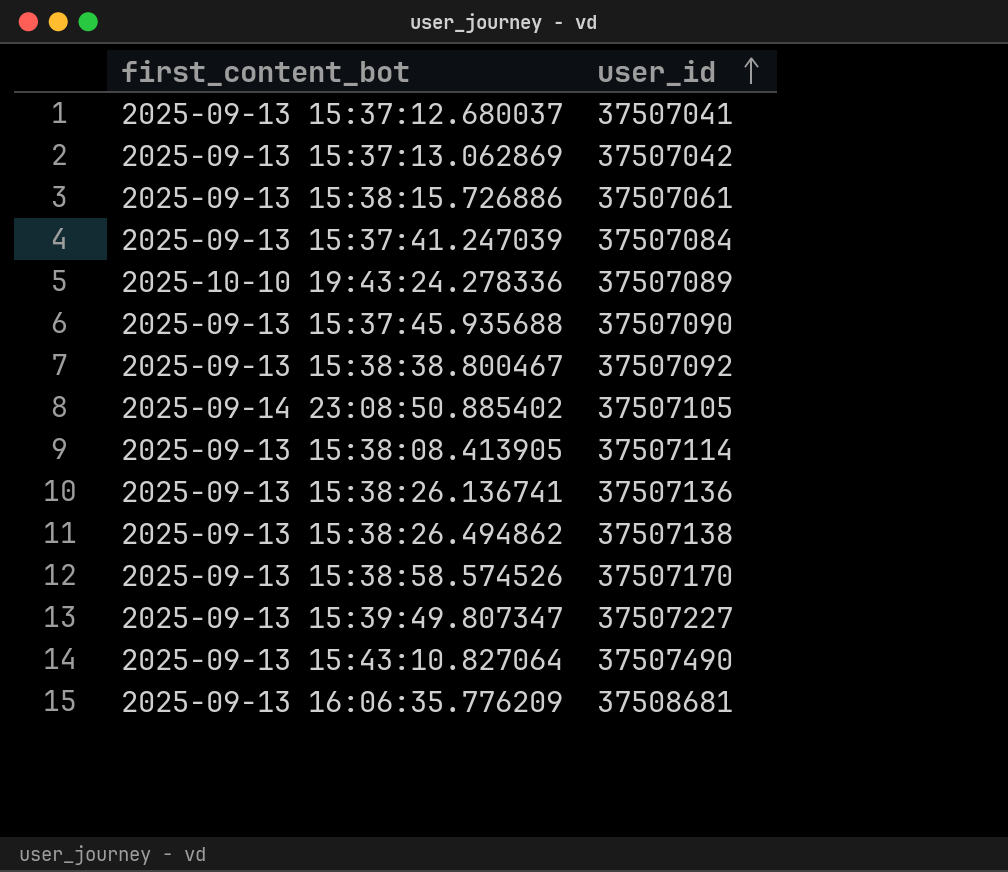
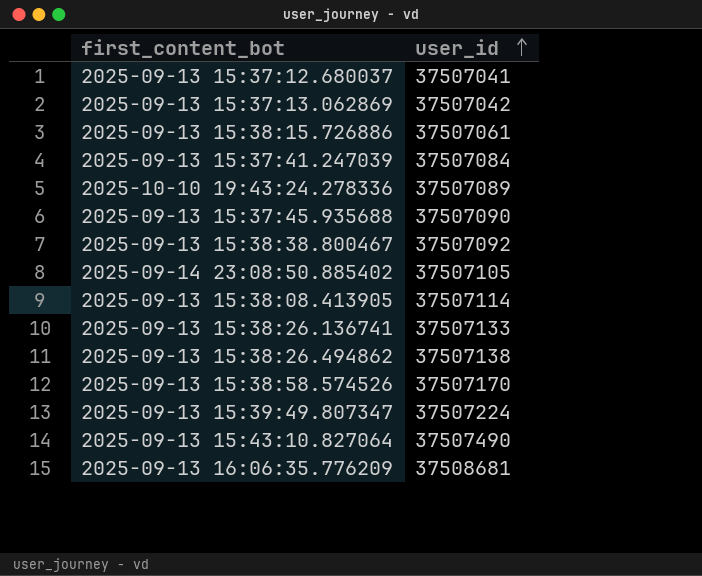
2025-09-13 15:38:26.136741 | user_id: 37507136 -> 37507133
2025-09-13 15:39:49.807347 | user_id: 37507227 -> 37507224

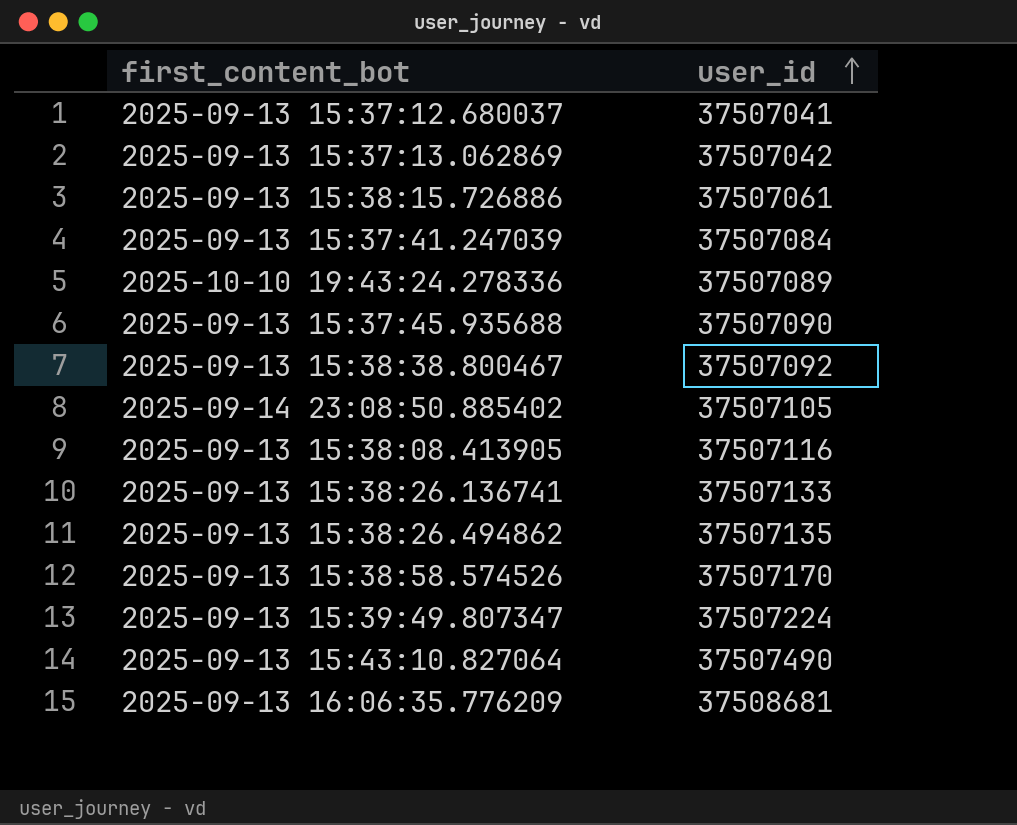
2025-09-13 15:38:08.413905 | user_id: 37507114 -> 37507116
2025-09-13 15:38:26.494862 | user_id: 37507138 -> 37507135

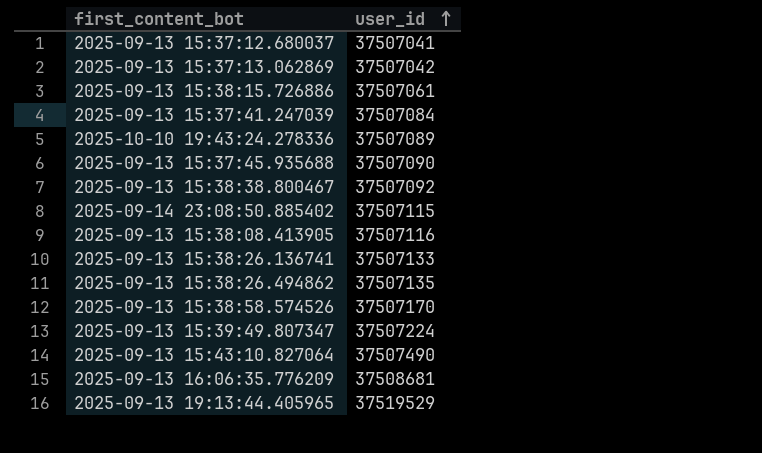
2025-09-14 23:08:50.885402 | user_id: 37507105 -> 37507115
row 2025-09-13 19:13:44.405965: none -> 37519529

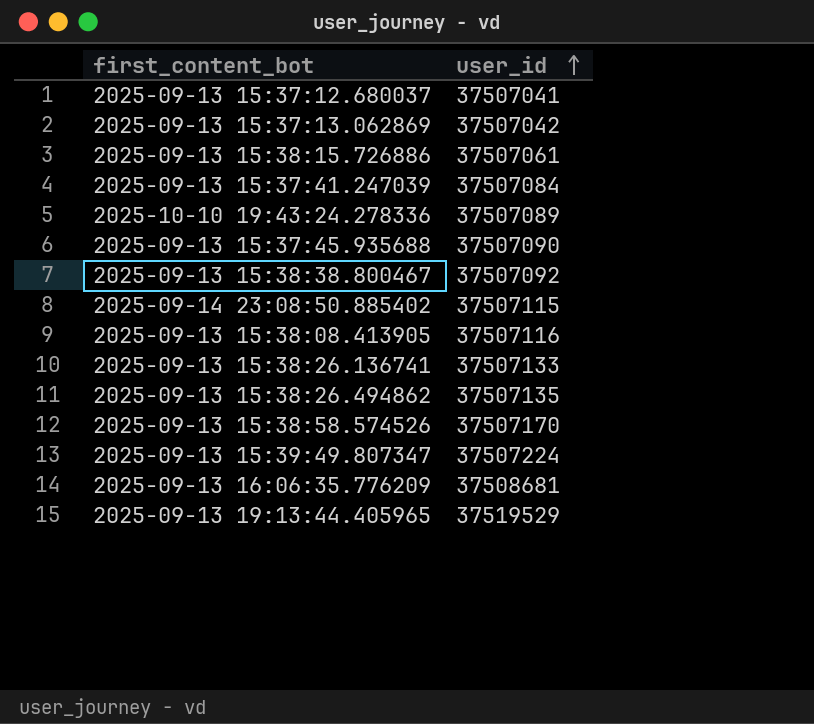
row 2025-09-13 15:43:10.827064: 37507490 -> none

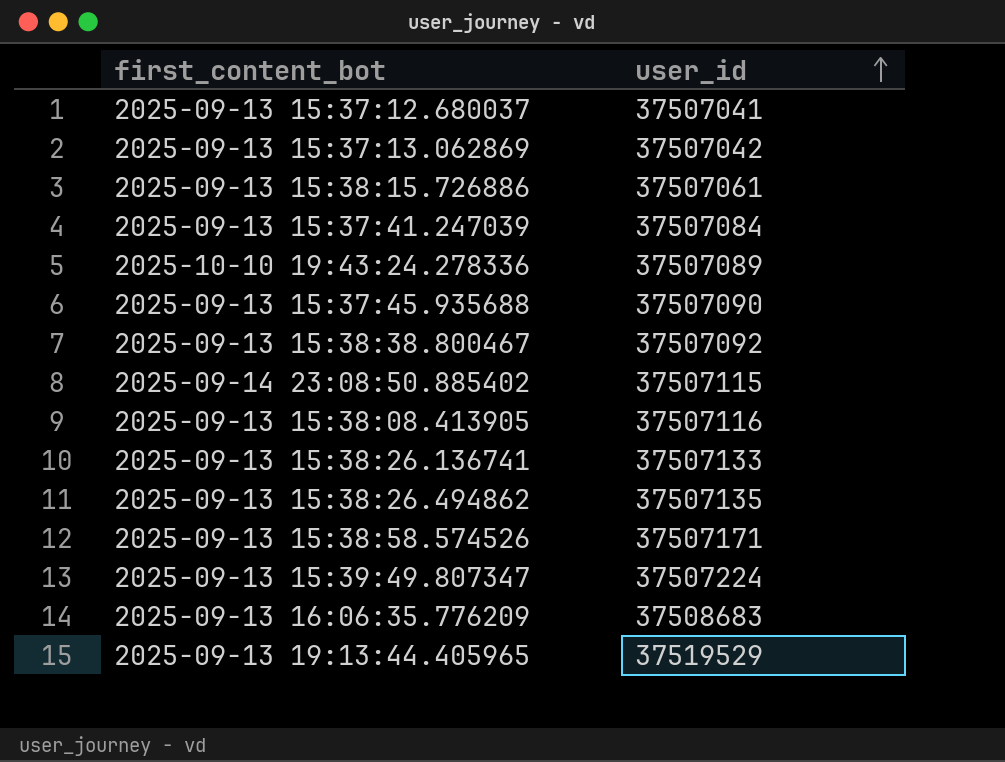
2025-09-13 15:38:58.574526 | user_id: 37507170 -> 37507171
2025-09-13 16:06:35.776209 | user_id: 37508681 -> 37508683

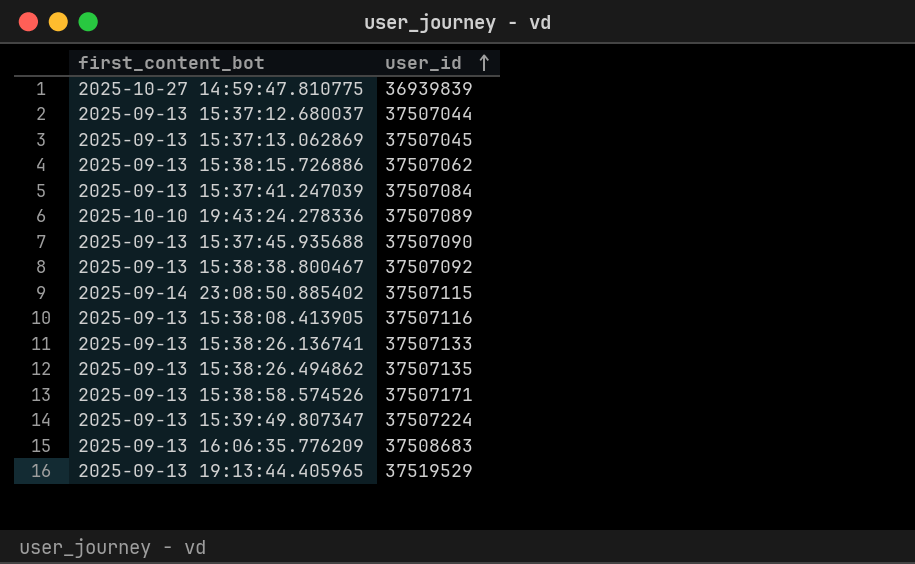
row 2025-10-27 14:59:47.810775: none -> 36939839
2025-09-13 15:37:12.680037 | user_id: 37507041 -> 37507044
2025-09-13 15:37:13.062869 | user_id: 37507042 -> 37507045
2025-09-13 15:38:15.726886 | user_id: 37507061 -> 37507062

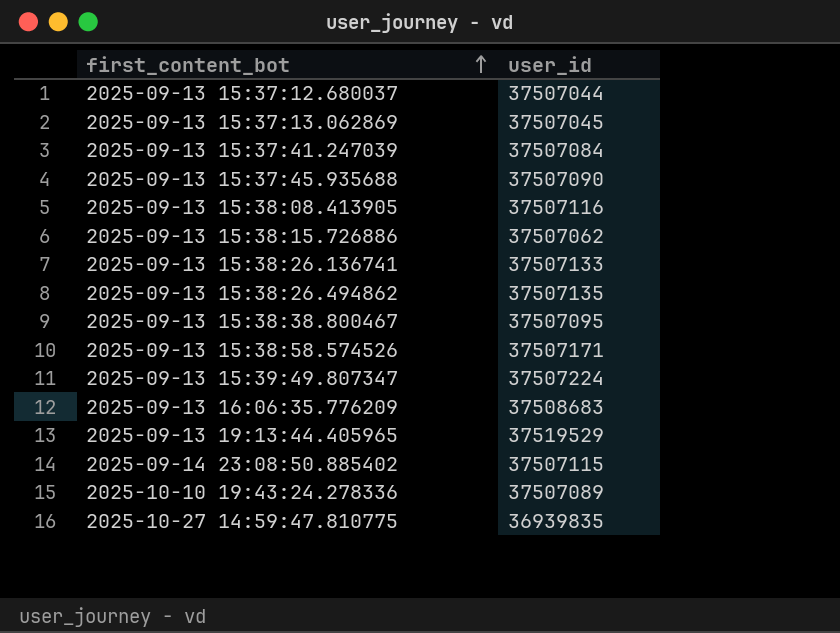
row order: user_id ascending -> first_content_bot ascending
2025-09-13 15:38:38.800467 | user_id: 37507092 -> 37507095
2025-10-27 14:59:47.810775 | user_id: 36939839 -> 36939835

